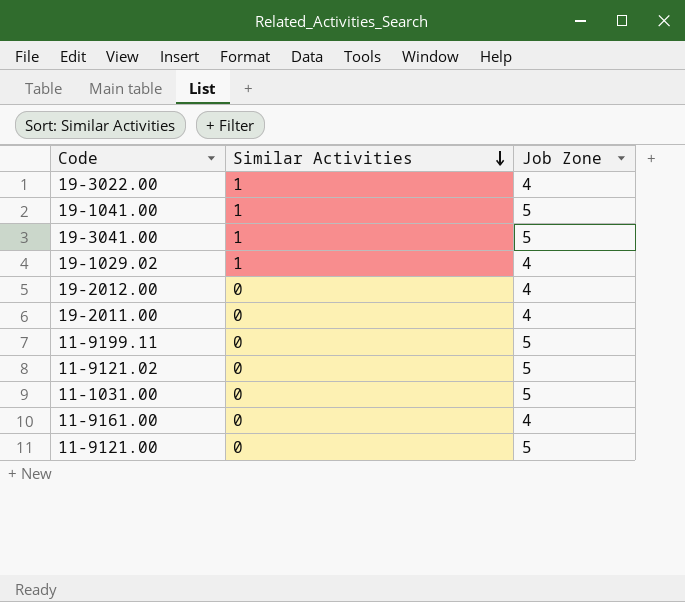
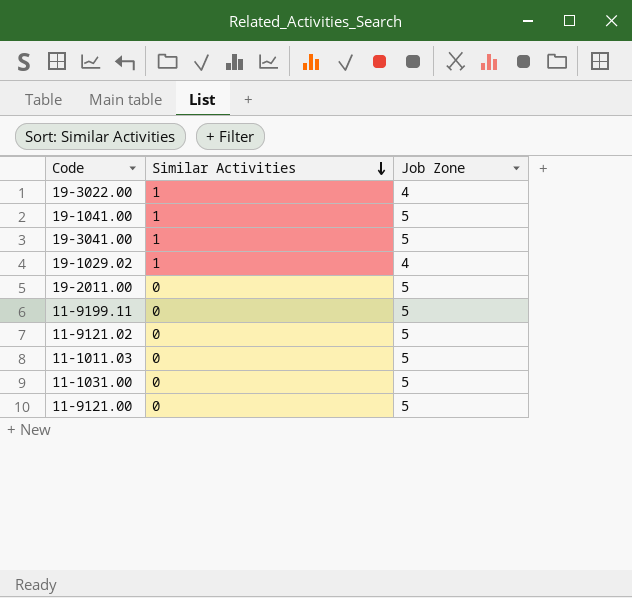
row 19-2012.00: 0 | 4 -> none
row 11-9161.00: 0 | 4 -> none
19-2011.00 | Job Zone: 4 -> 5
row 11-1011.03: none -> 0 | 5

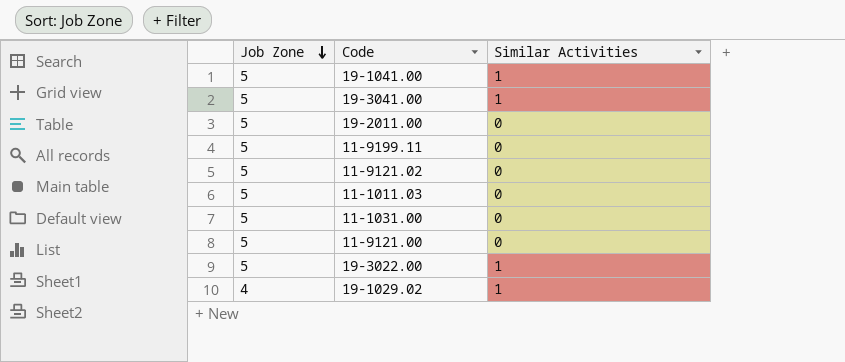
row order: Similar Activities descending -> Job Zone descending
column Job Zone | position: 3 -> 1
19-3022.00 | Job Zone: 4 -> 5

